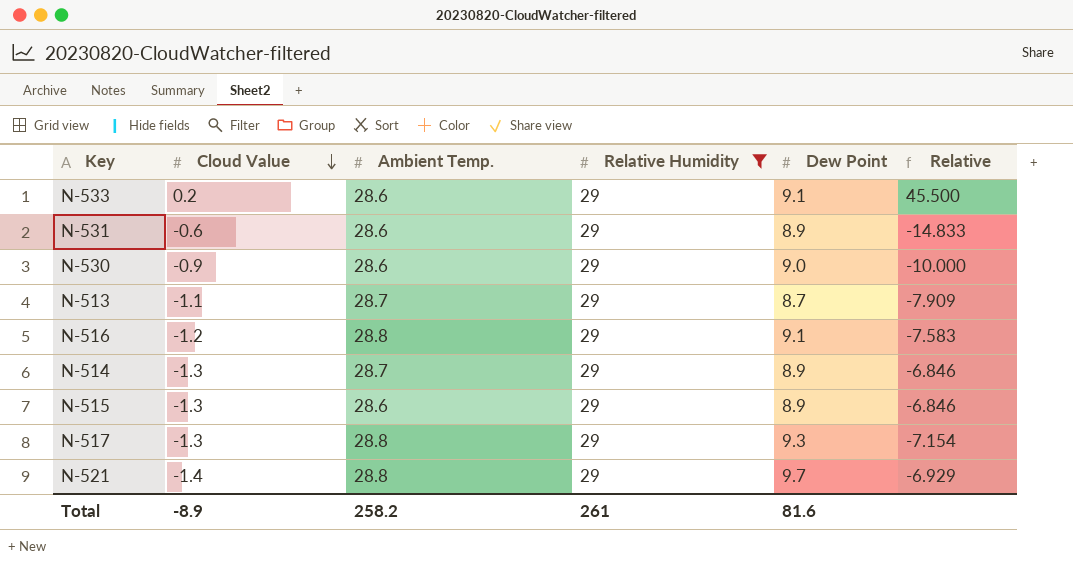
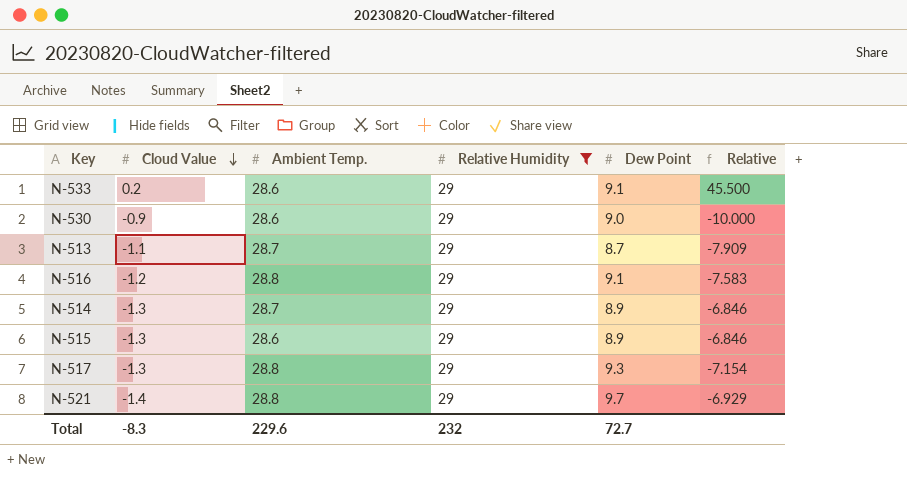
row N-531: -0.6 | 28.6 | 29 | 8.9 | -14.833 -> none
Total | Cloud Value: -8.9 -> -8.3
Total | Ambient Temp.: 258.2 -> 229.6
Total | Relative Humidity: 261 -> 232
Total | Dew Point: 81.6 -> 72.7

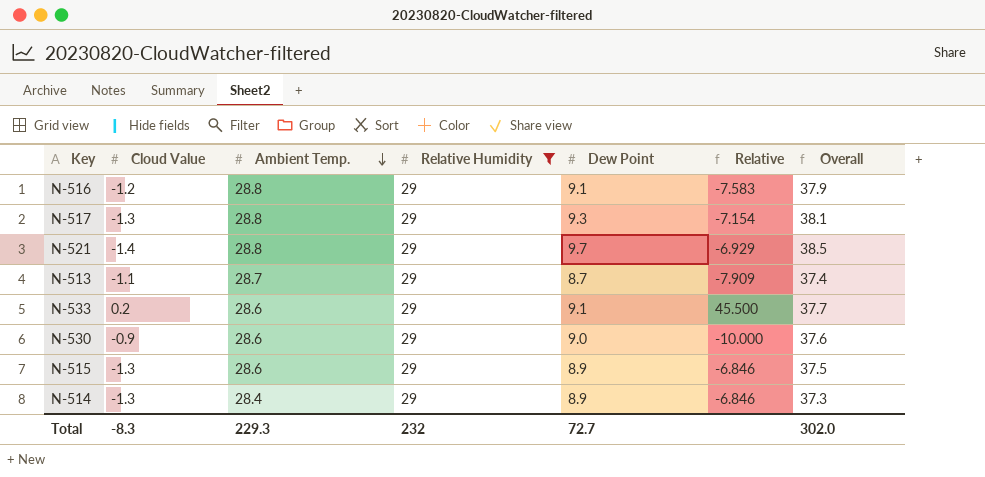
row order: Cloud Value descending -> Ambient Temp. descending
column Overall | formula: none -> [Ambient Temp.] + [Dew Point]
N-514 | Ambient Temp.: 28.7 -> 28.4
Total | Ambient Temp.: 229.6 -> 229.3

